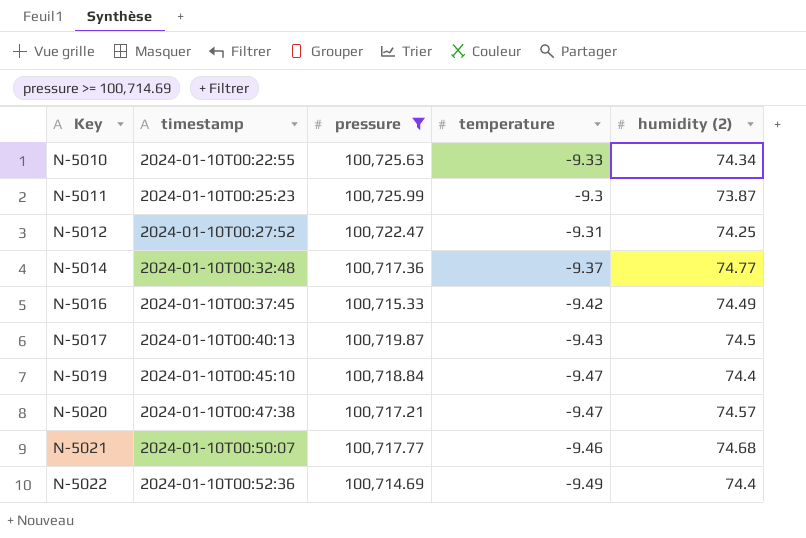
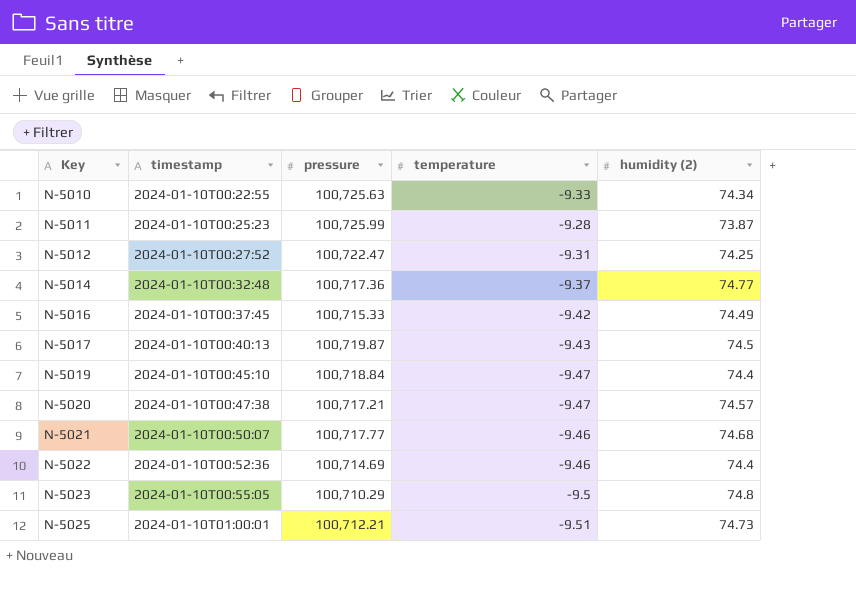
filter: pressure >= 100,714.69 -> none
N-5011 | temperature: -9.3 -> -9.28
N-5022 | temperature: -9.49 -> -9.46

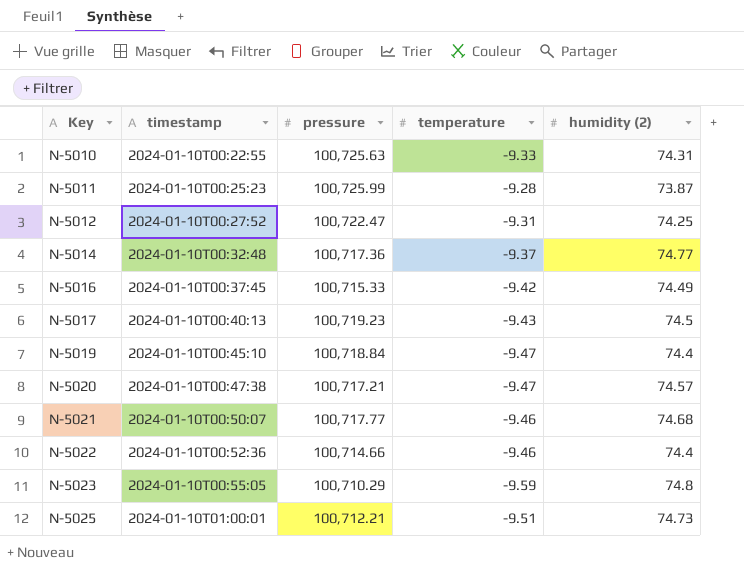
N-5010 | humidity (2): 74.34 -> 74.31
N-5017 | pressure: 100,719.87 -> 100,719.23
N-5022 | pressure: 100,714.69 -> 100,714.66
N-5023 | temperature: -9.5 -> -9.59

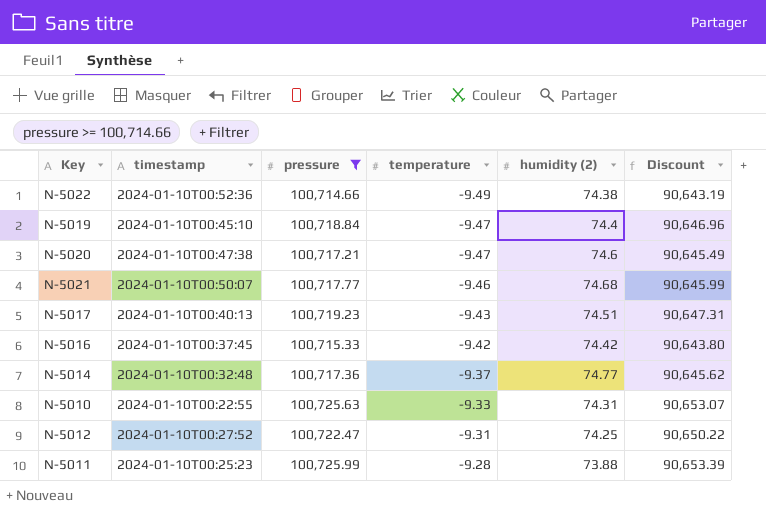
filter: none -> pressure >= 100,714.66
row order: Key ascending -> temperature ascending
column Discount | formula: none -> [pressure] * 0.9
N-5022 | temperature: -9.46 -> -9.49
N-5022 | humidity (2): 74.4 -> 74.38
N-5020 | humidity (2): 74.57 -> 74.6
N-5017 | humidity (2): 74.5 -> 74.51
N-5016 | humidity (2): 74.49 -> 74.42
N-5011 | humidity (2): 73.87 -> 73.88

